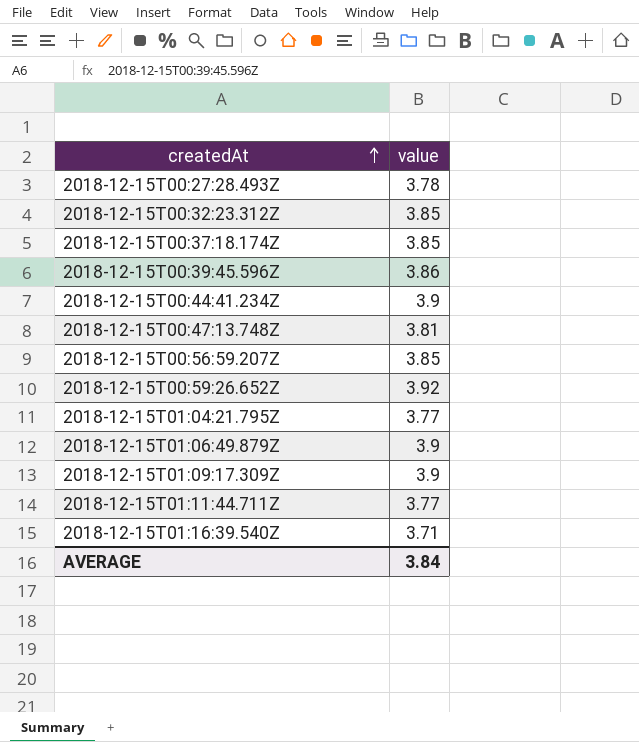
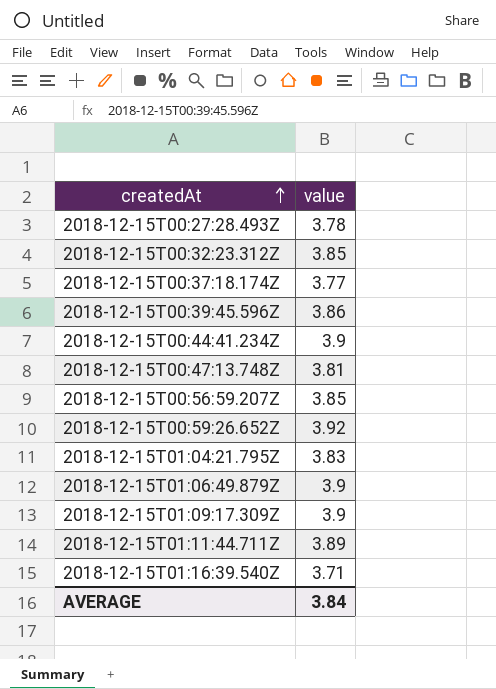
2018-12-15T00:37:18.174Z | value: 3.85 -> 3.77
2018-12-15T01:04:21.795Z | value: 3.77 -> 3.83
2018-12-15T01:11:44.711Z | value: 3.77 -> 3.89

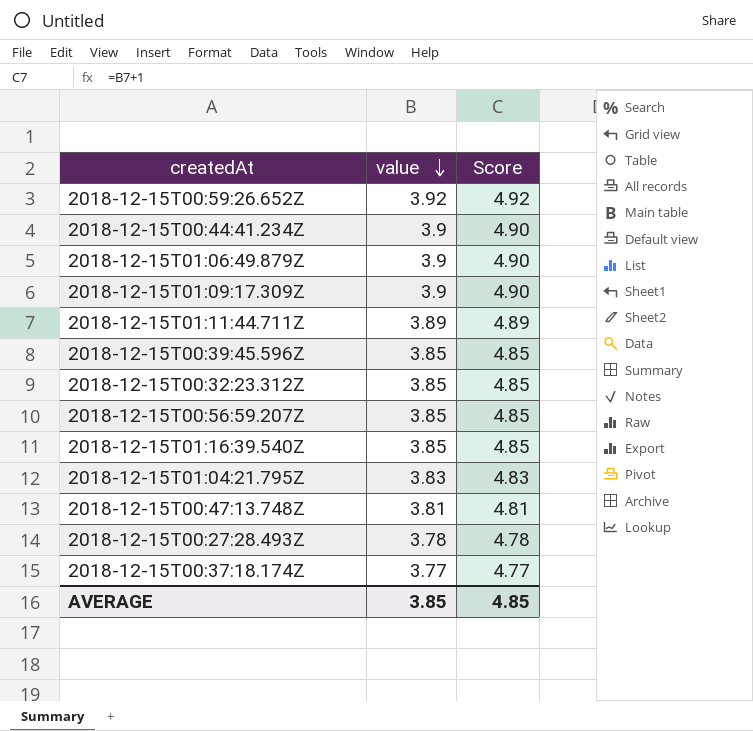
row order: createdAt ascending -> value descending
column Score | formula: none -> [value] + 1
2018-12-15T00:39:45.596Z | value: 3.86 -> 3.85
2018-12-15T01:16:39.540Z | value: 3.71 -> 3.85
AVERAGE | value: 3.84 -> 3.85

